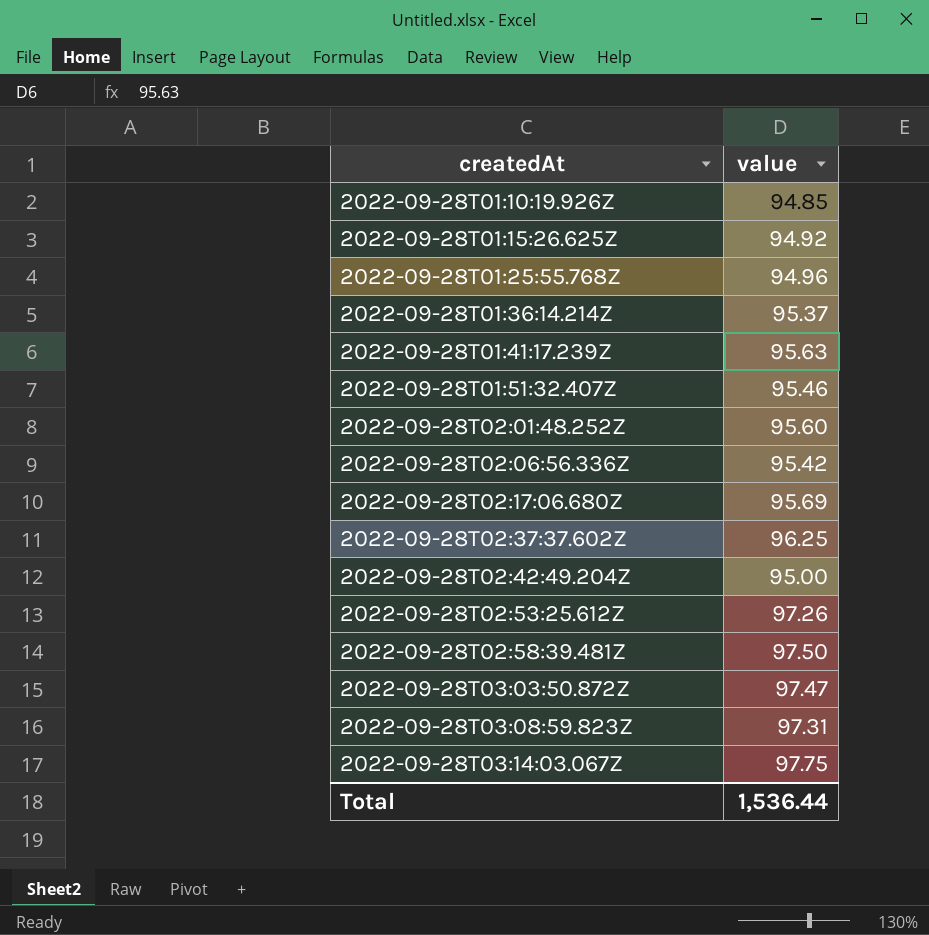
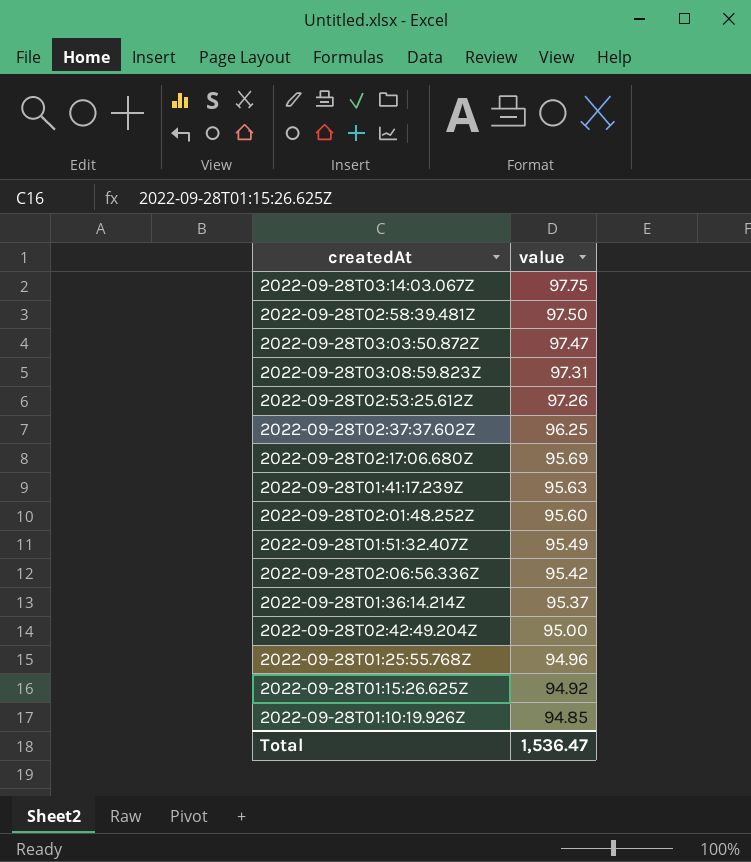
row order: createdAt ascending -> value descending
2022-09-28T01:51:32.407Z | value: 95.46 -> 95.49
Total | value: 1,536.44 -> 1,536.47

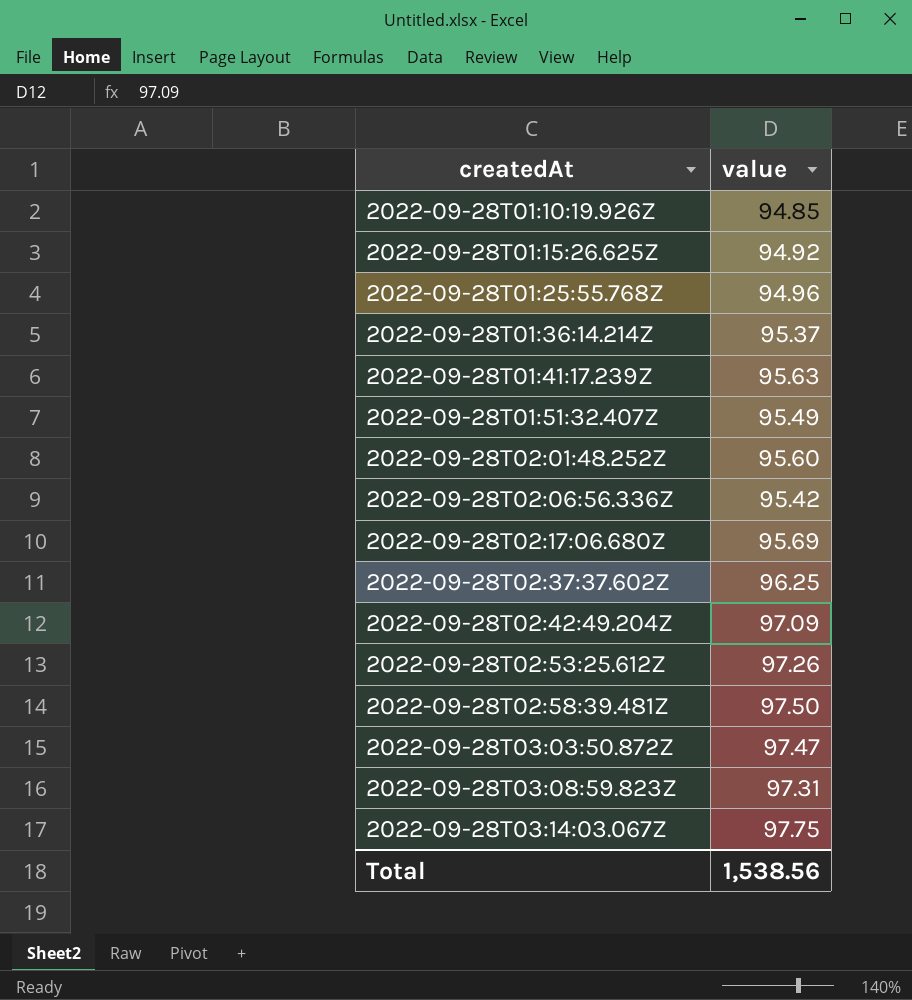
row order: value descending -> createdAt ascending
2022-09-28T02:42:49.204Z | value: 95.00 -> 97.09
Total | value: 1,536.47 -> 1,538.56

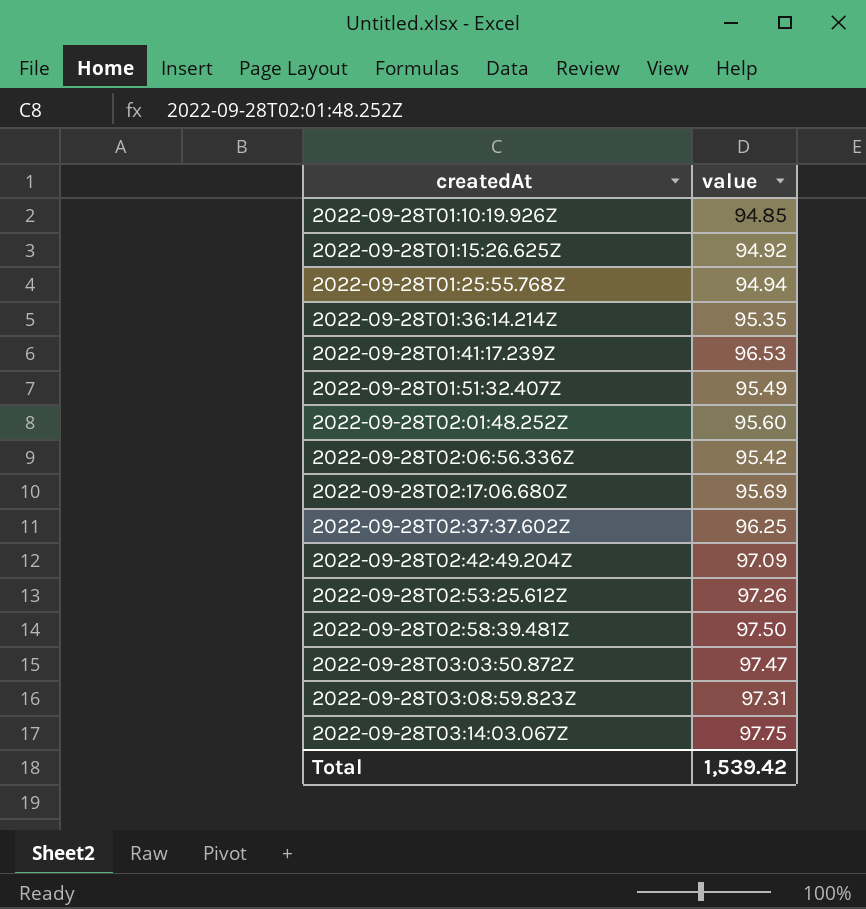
2022-09-28T01:25:55.768Z | value: 94.96 -> 94.94
2022-09-28T01:36:14.214Z | value: 95.37 -> 95.35
2022-09-28T01:41:17.239Z | value: 95.63 -> 96.53
Total | value: 1,538.56 -> 1,539.42

